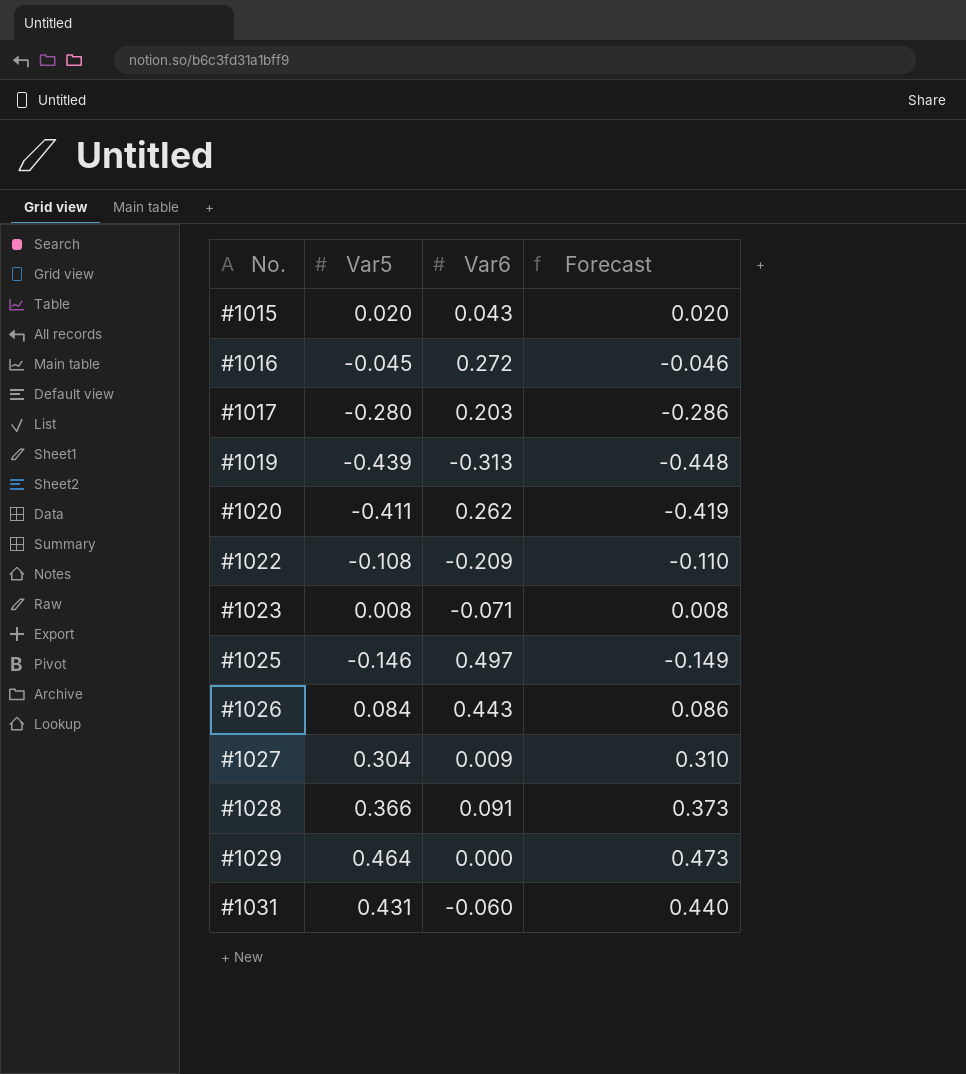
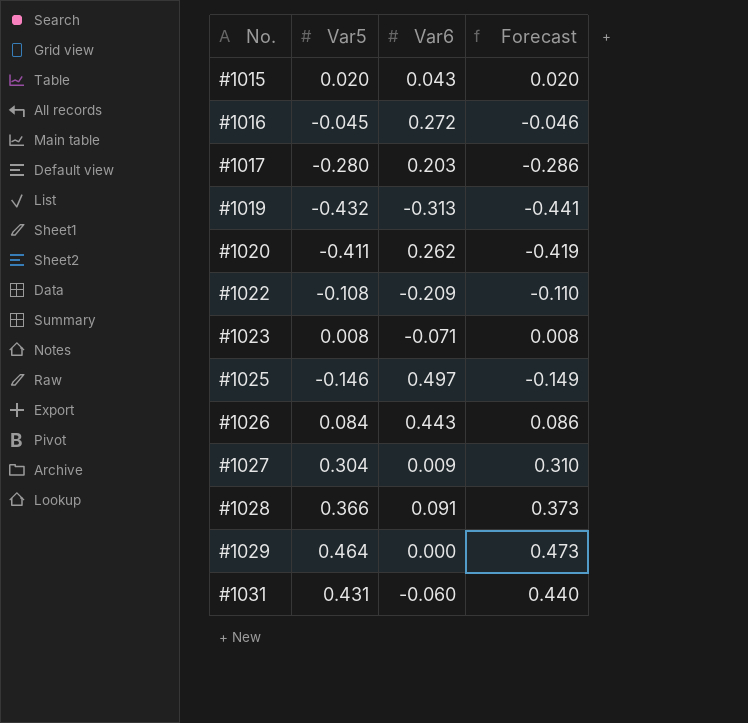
#1019 | Var5: -0.439 -> -0.432
#1019 | Forecast: -0.448 -> -0.441

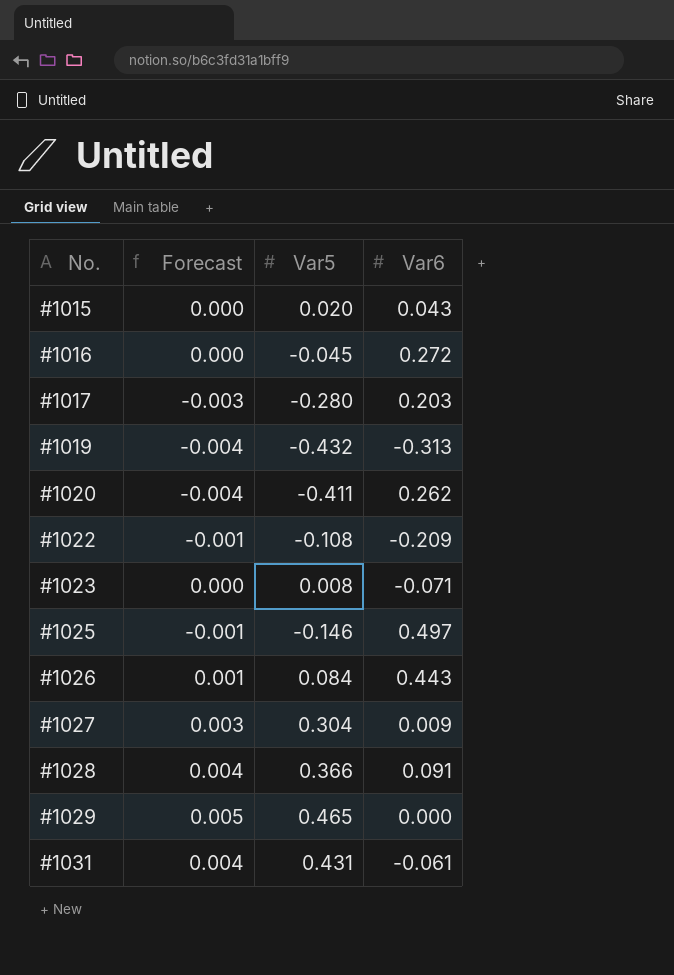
column Forecast | formula: [Var5] * 1.02 -> [Var5] * 0.01
column Forecast | position: 4 -> 2
#1029 | Var5: 0.464 -> 0.465
#1031 | Var6: -0.060 -> -0.061

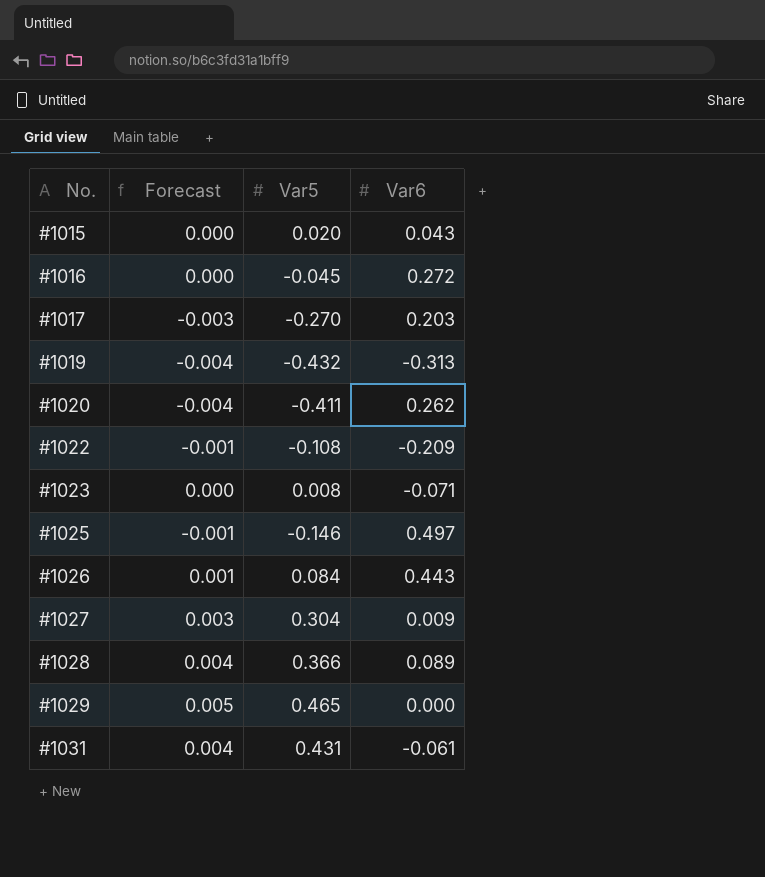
#1017 | Var5: -0.280 -> -0.270
#1028 | Var6: 0.091 -> 0.089

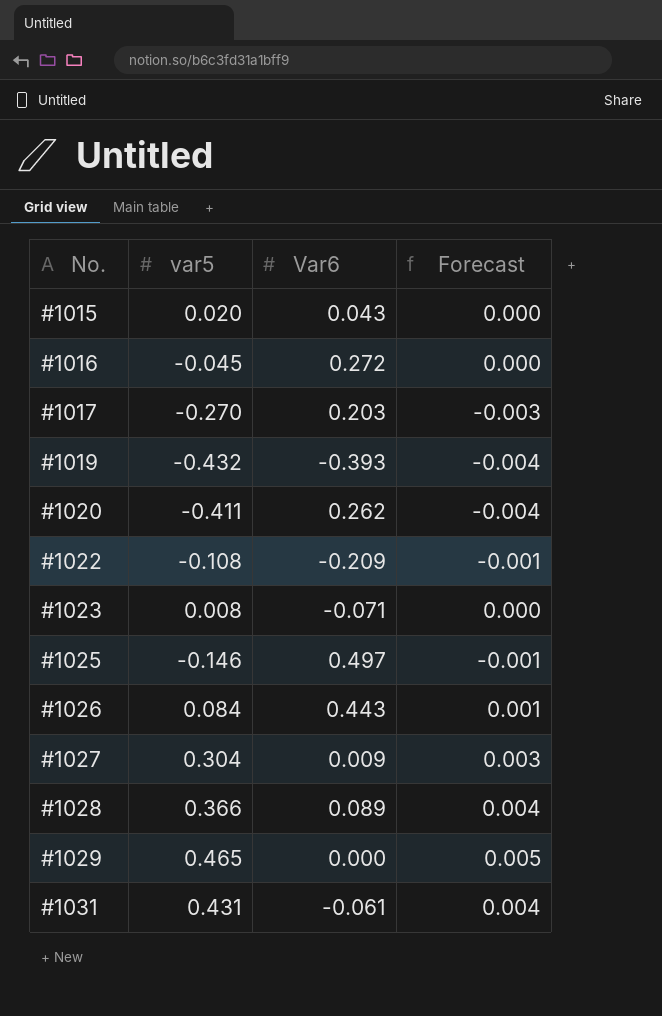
column name: Var5 -> var5
column Forecast | position: 2 -> 4
#1019 | Var6: -0.313 -> -0.393

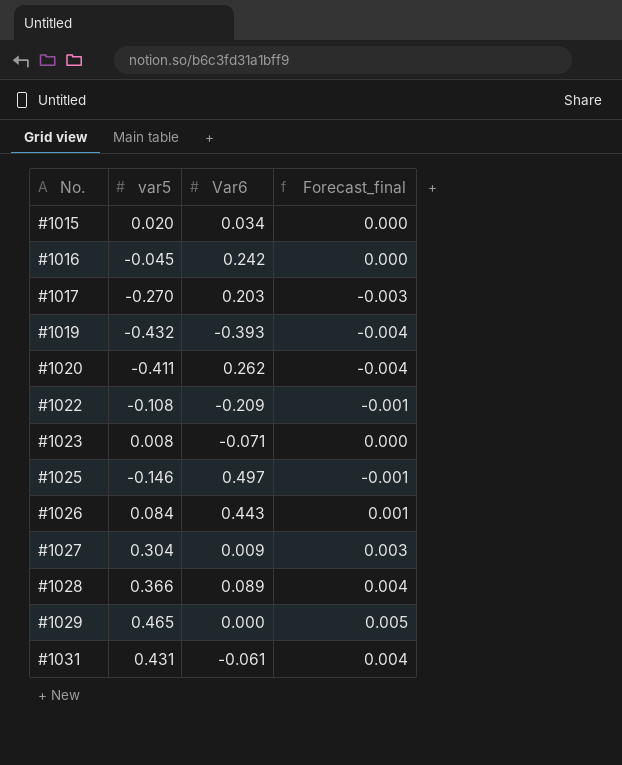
column name: Forecast -> Forecast_final
#1015 | Var6: 0.043 -> 0.034
#1016 | Var6: 0.272 -> 0.242

